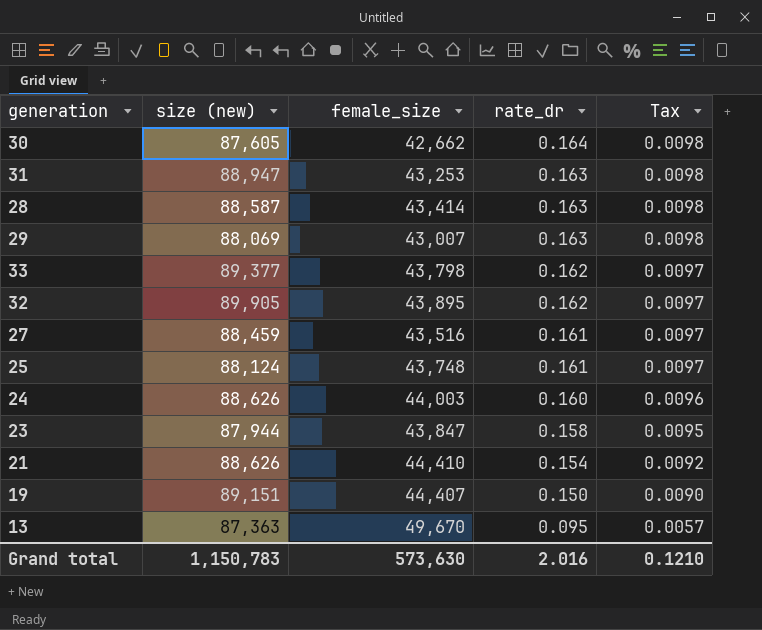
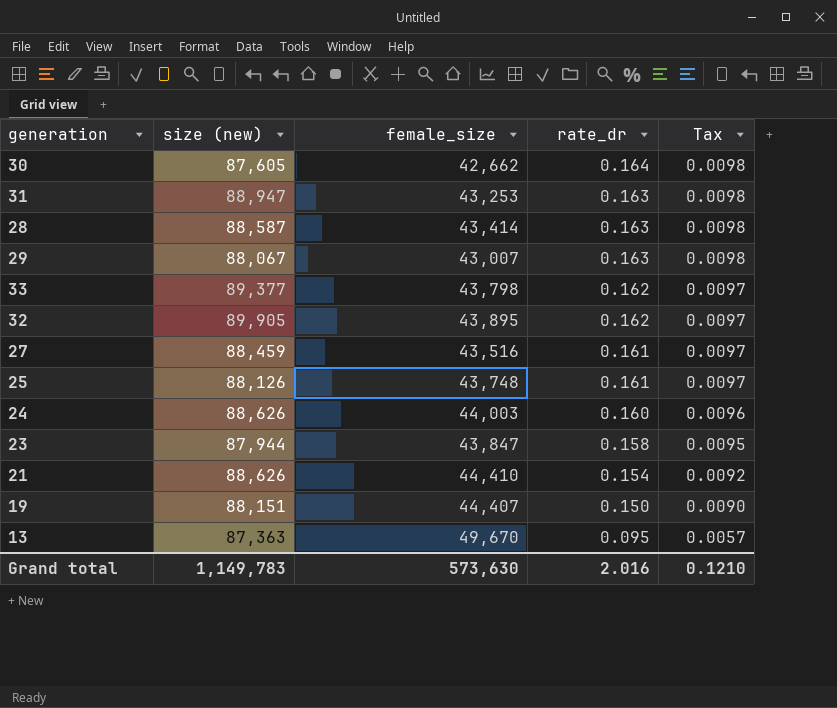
29 | size (new): 88,069 -> 88,067
25 | size (new): 88,124 -> 88,126
19 | size (new): 89,151 -> 88,151
Grand total | size (new): 1,150,783 -> 1,149,783

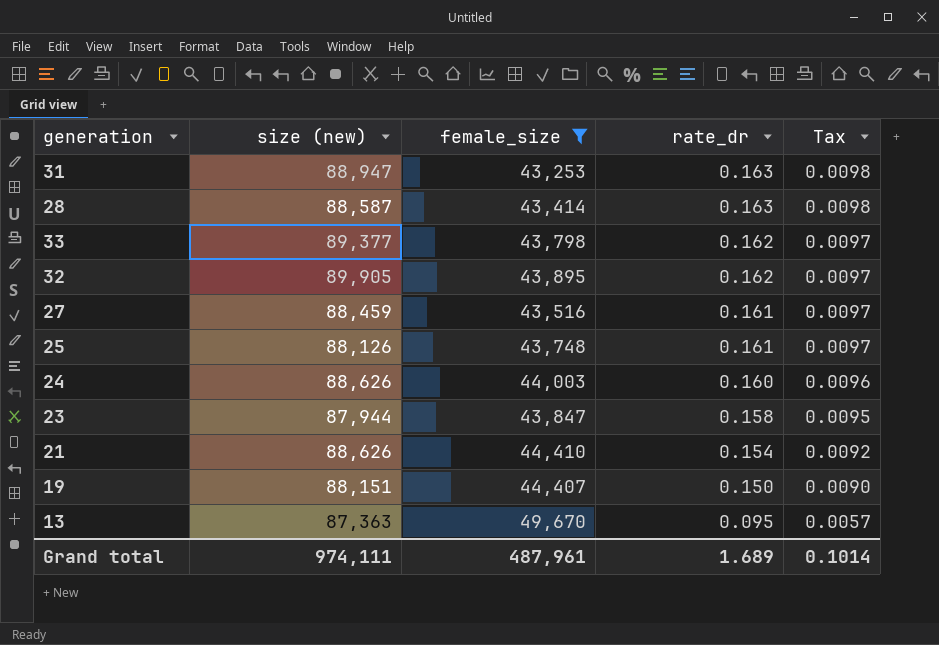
filter: none -> female_size >= 43,253
Grand total | size (new): 1,149,783 -> 974,111
Grand total | female_size: 573,630 -> 487,961
Grand total | rate_dr: 2.016 -> 1.689
Grand total | Tax: 0.1210 -> 0.1014

